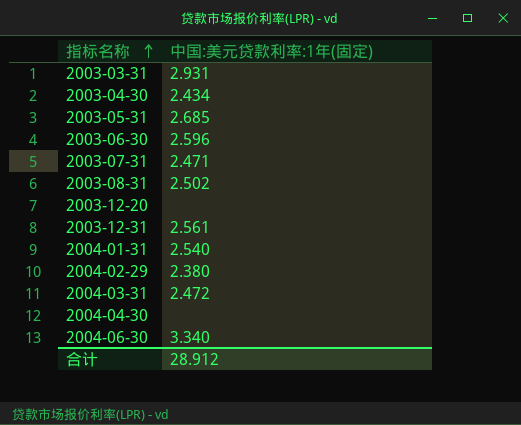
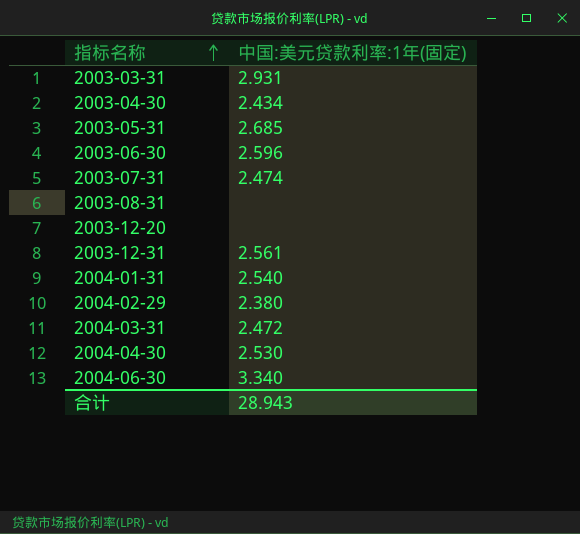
2003-07-31 | 中国:美元贷款利率:1年(固定): 2.471 -> 2.474
2003-08-31 | 中国:美元贷款利率:1年(固定): 2.502 -> none
2004-04-30 | 中国:美元贷款利率:1年(固定): none -> 2.530
合计 | 中国:美元贷款利率:1年(固定): 28.912 -> 28.943

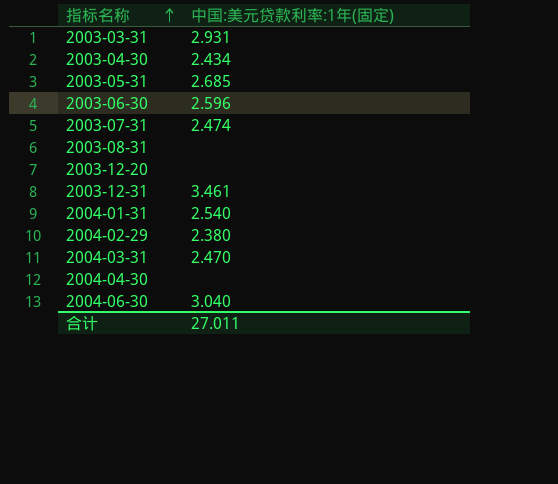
2003-12-31 | 中国:美元贷款利率:1年(固定): 2.561 -> 3.461
2004-03-31 | 中国:美元贷款利率:1年(固定): 2.472 -> 2.470
2004-04-30 | 中国:美元贷款利率:1年(固定): 2.530 -> none
2004-06-30 | 中国:美元贷款利率:1年(固定): 3.340 -> 3.040
合计 | 中国:美元贷款利率:1年(固定): 28.943 -> 27.011

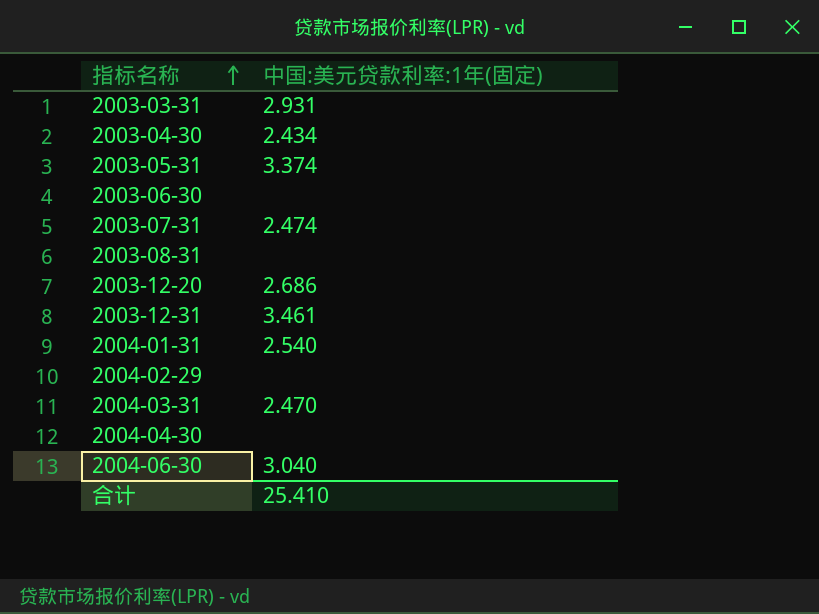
2003-05-31 | 中国:美元贷款利率:1年(固定): 2.685 -> 3.374
2003-06-30 | 中国:美元贷款利率:1年(固定): 2.596 -> none
2003-12-20 | 中国:美元贷款利率:1年(固定): none -> 2.686
2004-02-29 | 中国:美元贷款利率:1年(固定): 2.380 -> none
合计 | 中国:美元贷款利率:1年(固定): 27.011 -> 25.410

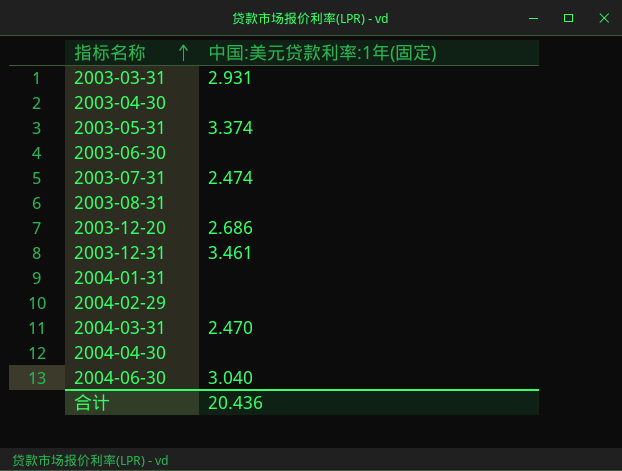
2003-04-30 | 中国:美元贷款利率:1年(固定): 2.434 -> none
2004-01-31 | 中国:美元贷款利率:1年(固定): 2.540 -> none
合计 | 中国:美元贷款利率:1年(固定): 25.410 -> 20.436

